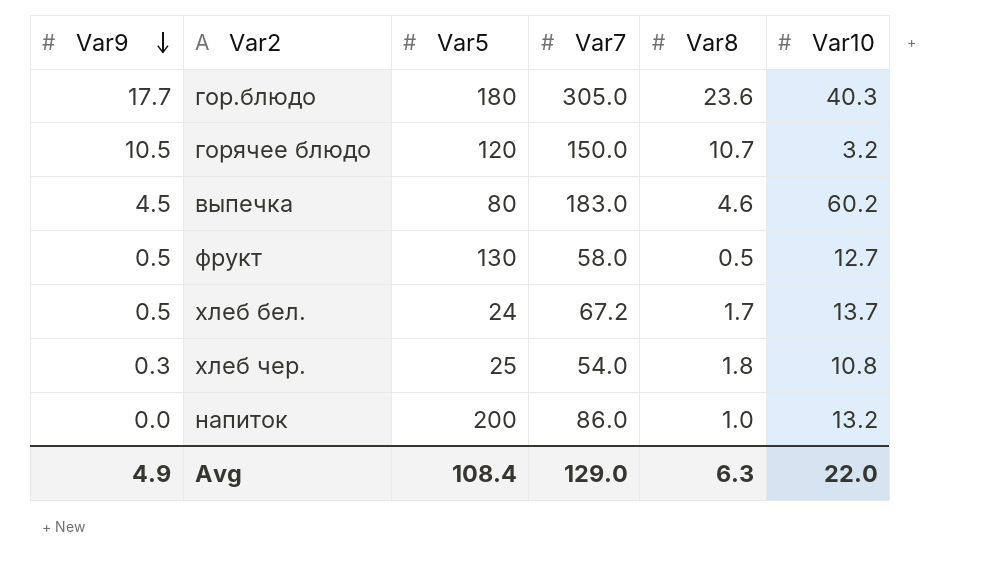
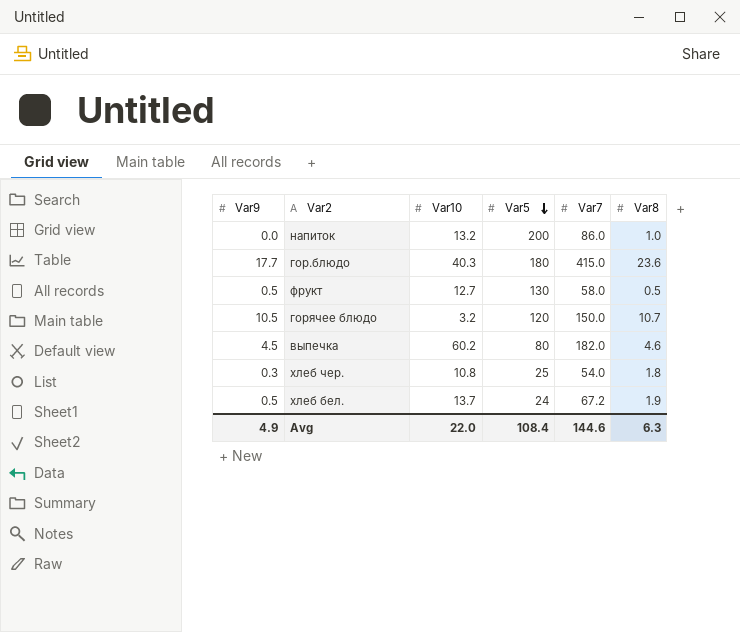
row order: Var9 descending -> Var5 descending
column Var10 | position: 6 -> 3
гор.блюдо | Var7: 305.0 -> 415.0
выпечка | Var7: 183.0 -> 182.0
хлеб бел. | Var8: 1.7 -> 1.9
Avg | Var7: 129.0 -> 144.6

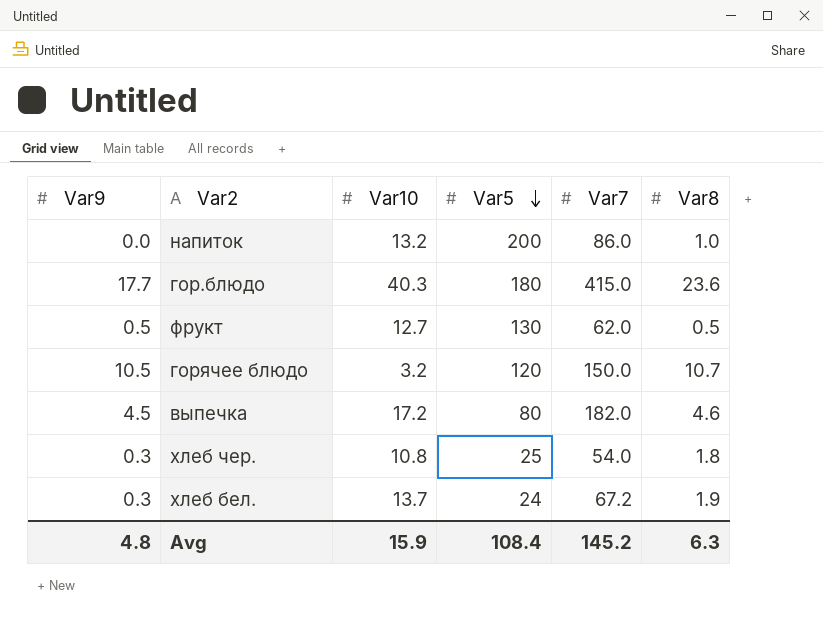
фрукт | Var7: 58.0 -> 62.0
выпечка | Var10: 60.2 -> 17.2
хлеб бел. | Var9: 0.5 -> 0.3
Avg | Var9: 4.9 -> 4.8
Avg | Var10: 22.0 -> 15.9
Avg | Var7: 144.6 -> 145.2

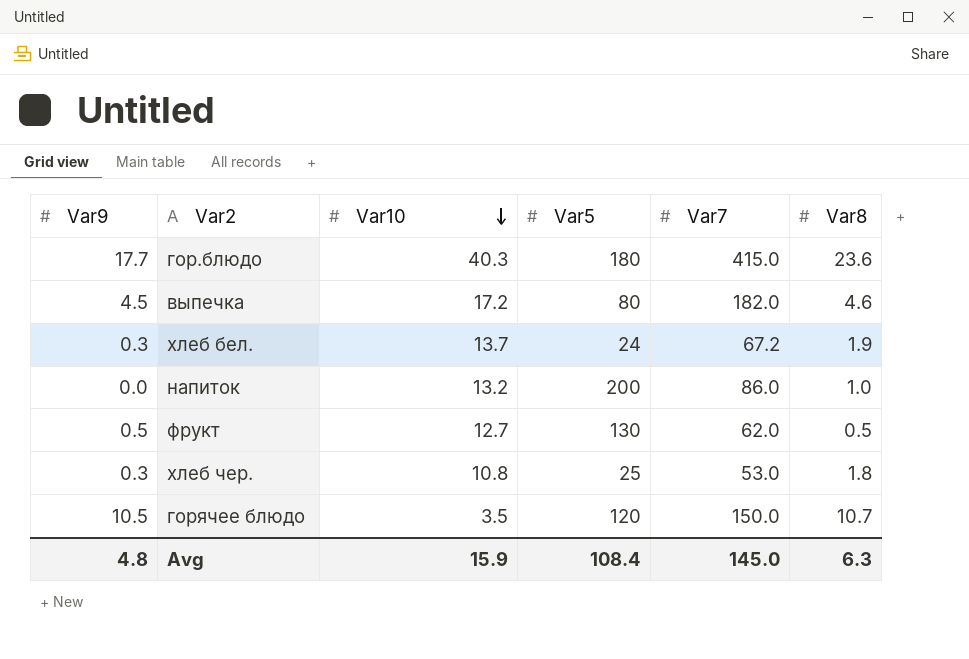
row order: Var5 descending -> Var10 descending
хлеб чер. | Var7: 54.0 -> 53.0
горячее блюдо | Var10: 3.2 -> 3.5
Avg | Var7: 145.2 -> 145.0

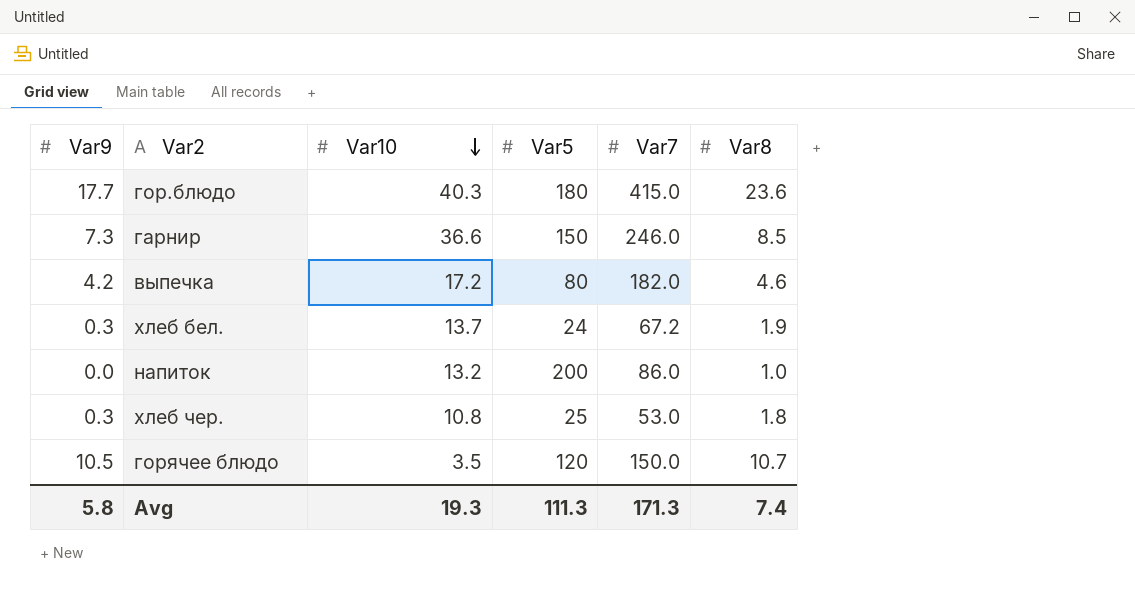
row фрукт: 0.5 | 12.7 | 130 | 62.0 | 0.5 -> none
row гарнир: none -> 7.3 | 36.6 | 150 | 246.0 | 8.5
выпечка | Var9: 4.5 -> 4.2
Avg | Var9: 4.8 -> 5.8
Avg | Var10: 15.9 -> 19.3
Avg | Var5: 108.4 -> 111.3
Avg | Var7: 145.0 -> 171.3
Avg | Var8: 6.3 -> 7.4

